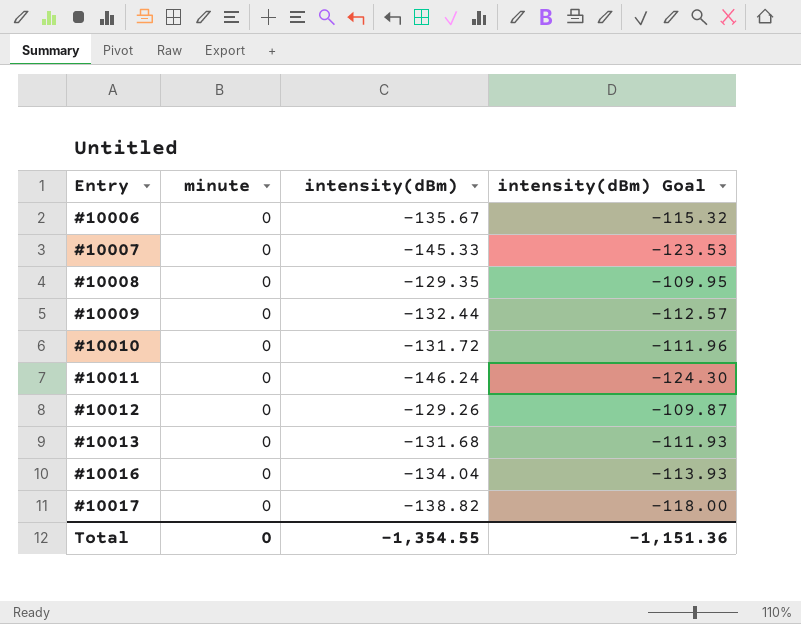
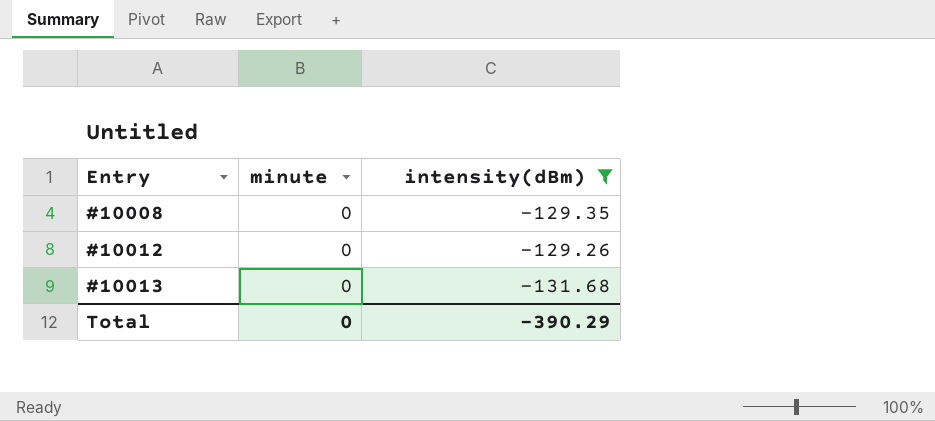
filter: none -> intensity(dBm) >= -131.68
column intensity(dBm) Goal | formula: [intensity(dBm)] * 0.85 -> none
Total | intensity(dBm): -1,354.55 -> -390.29

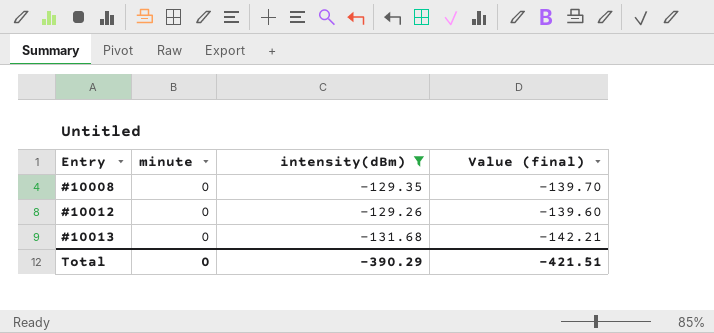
column Value (final) | formula: none -> [intensity(dBm)] * 1.08

